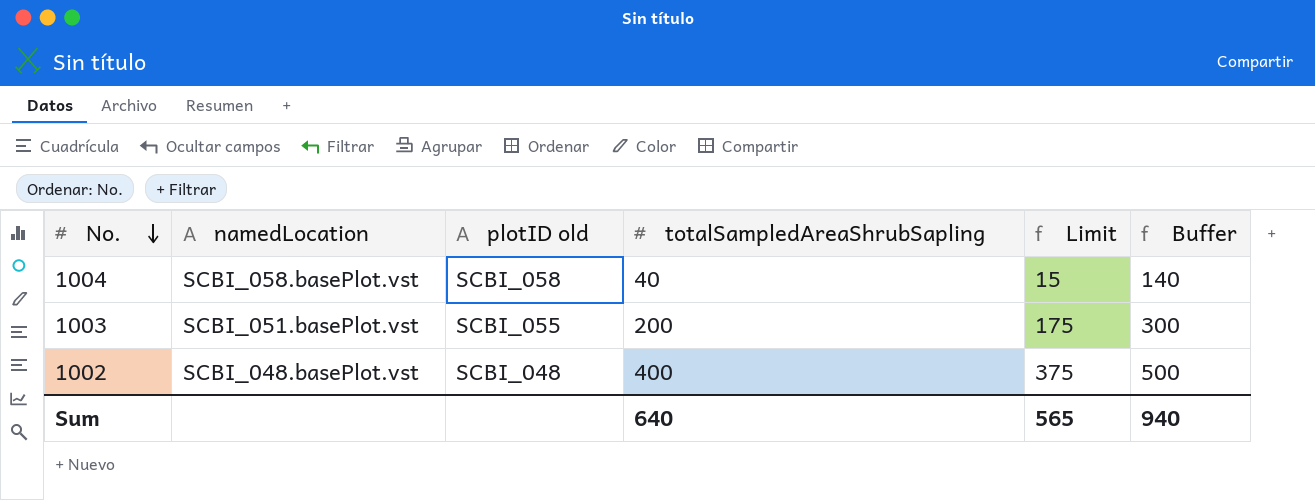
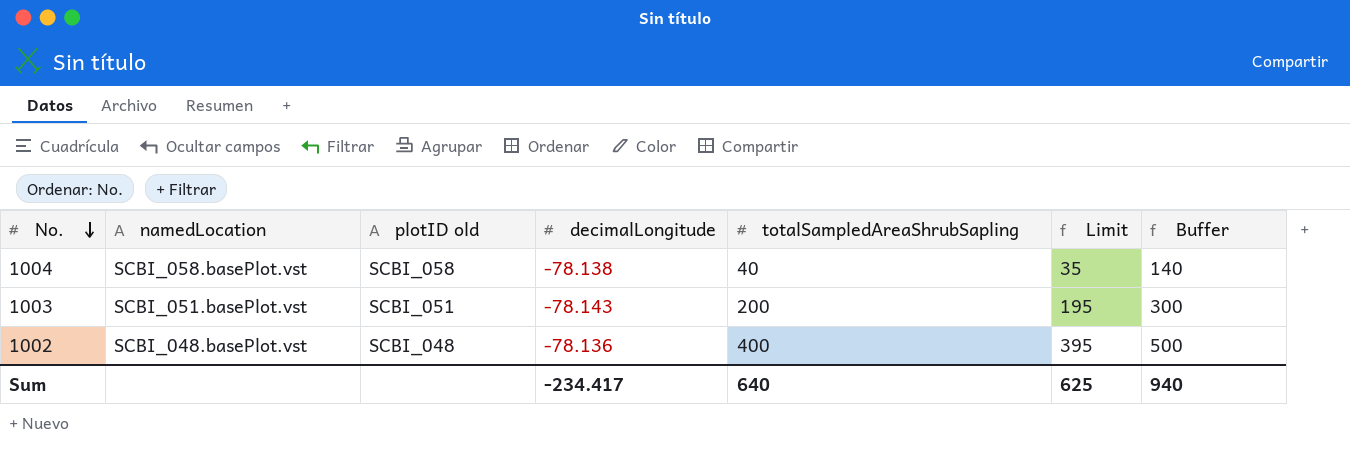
column decimalLongitude | position: none -> 4
column Limit | formula: [totalSampledAreaShrubSapling] - 25 -> [totalSampledAreaShrubSapling] - 5
1003 | plotID old: SCBI_055 -> SCBI_051
Sum | Limit: 565 -> 625

